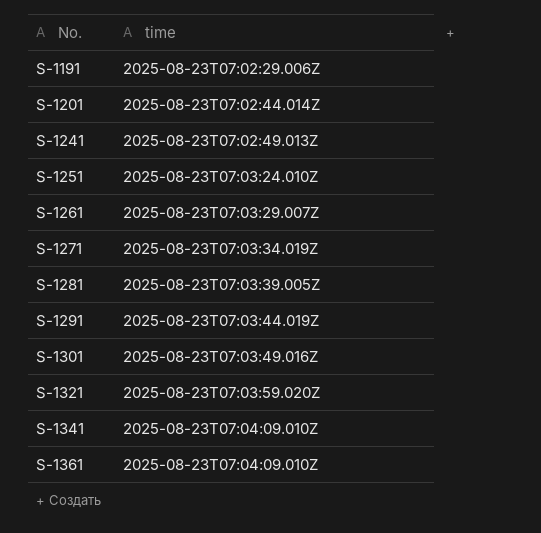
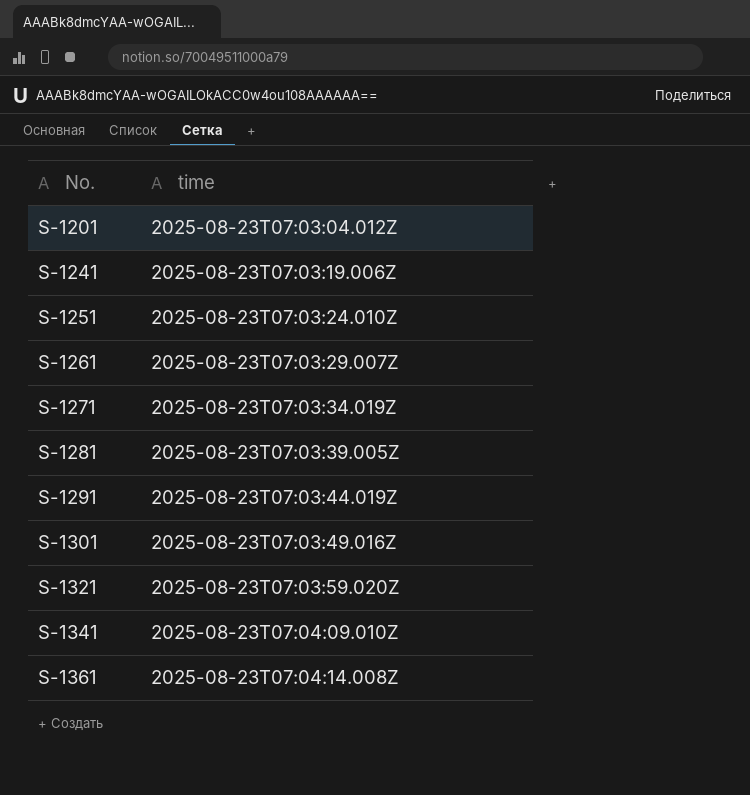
row S-1191: 2025-08-23T07:02:29.006Z -> none
S-1201 | time: 2025-08-23T07:02:44.014Z -> 2025-08-23T07:03:04.012Z
S-1241 | time: 2025-08-23T07:02:49.013Z -> 2025-08-23T07:03:19.006Z
S-1361 | time: 2025-08-23T07:04:09.010Z -> 2025-08-23T07:04:14.008Z

